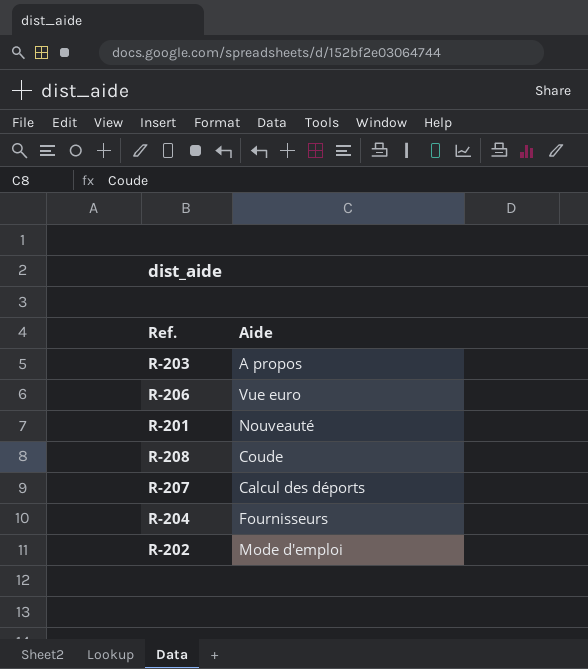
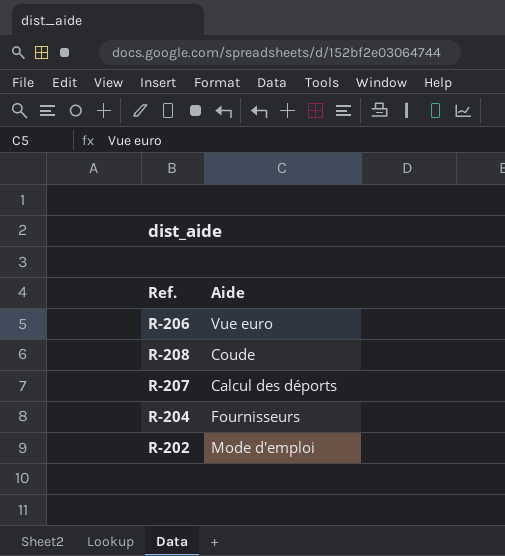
row R-203: A propos -> none
row R-201: Nouveauté -> none

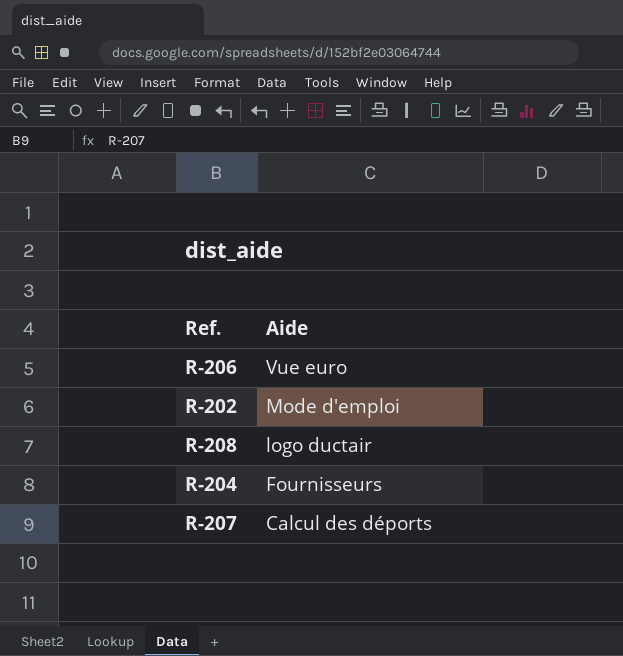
row order: none -> Aide descending
R-208 | Aide: Coude -> logo ductair

